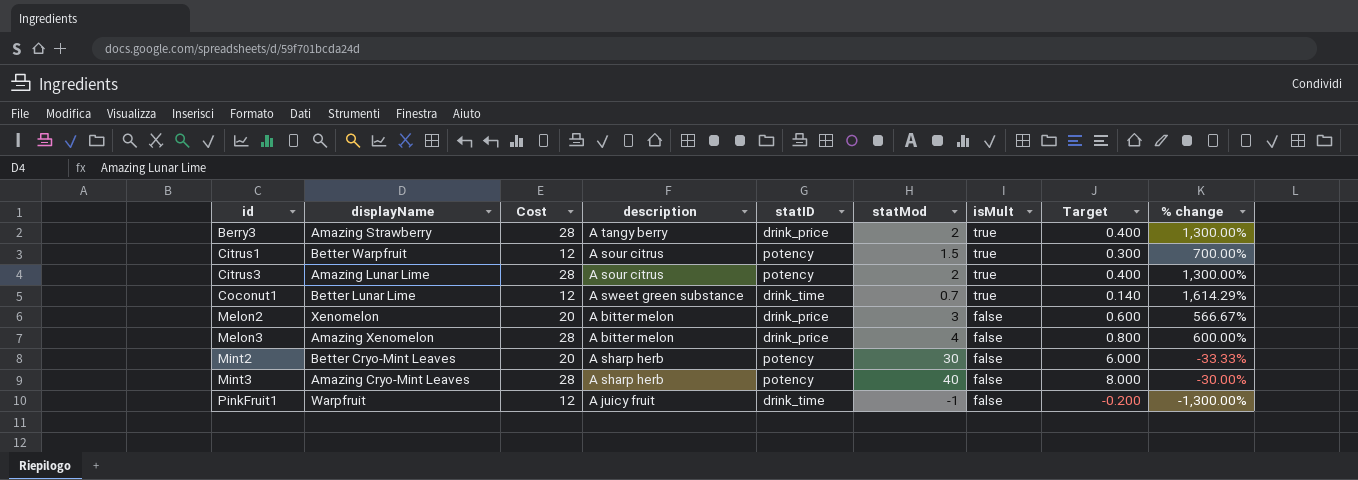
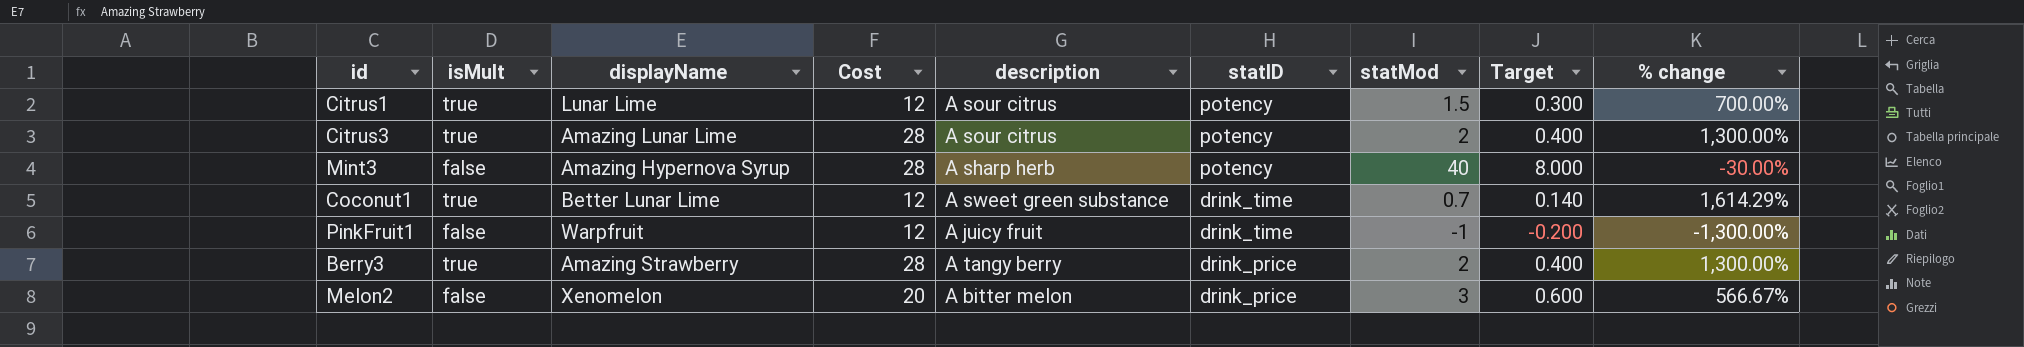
row order: id ascending -> statID descending
column isMult | position: 7 -> 2
row Melon3: Amazing Xenomelon | 28 | A bitter melon | drink_price | 4 | false | 0.800 | 600.00% -> none
row Mint2: Better Cryo-Mint Leaves | 20 | A sharp herb | potency | 30 | false | 6.000 | -33.33% -> none
Citrus1 | displayName: Better Warpfruit -> Lunar Lime
Mint3 | displayName: Amazing Cryo-Mint Leaves -> Amazing Hypernova Syrup

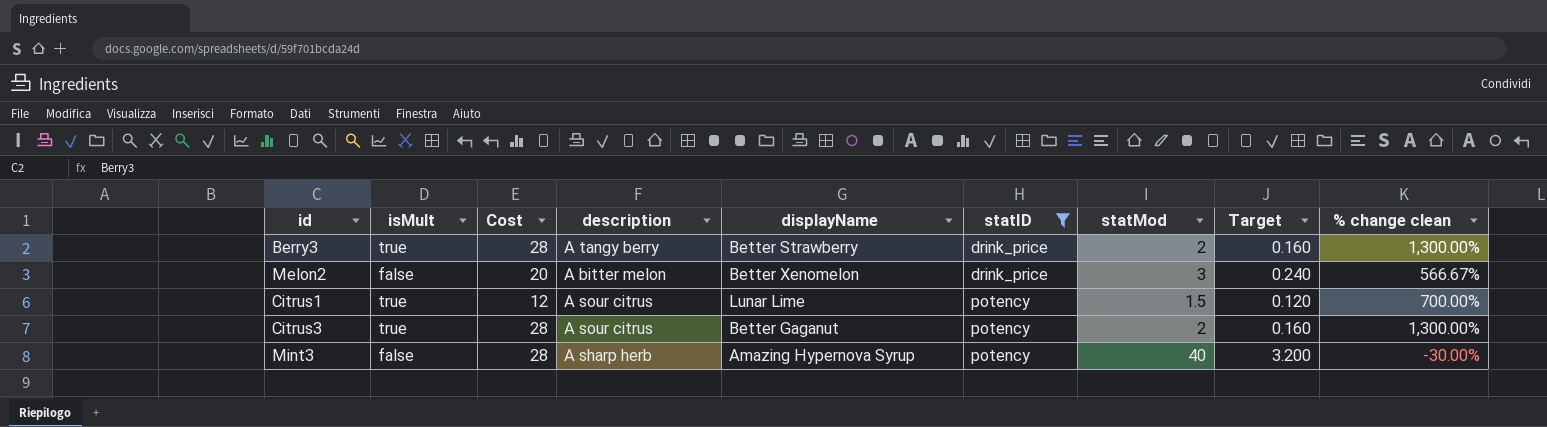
filter: none -> statID != drink_time
row order: statID descending -> statID ascending
column displayName | position: 3 -> 5
column Target | formula: [statMod] * 0.2 -> [statMod] * 0.08
column name: % change -> % change clean
Berry3 | displayName: Amazing Strawberry -> Better Strawberry
Melon2 | displayName: Xenomelon -> Better Xenomelon
Citrus3 | displayName: Amazing Lunar Lime -> Better Gaganut

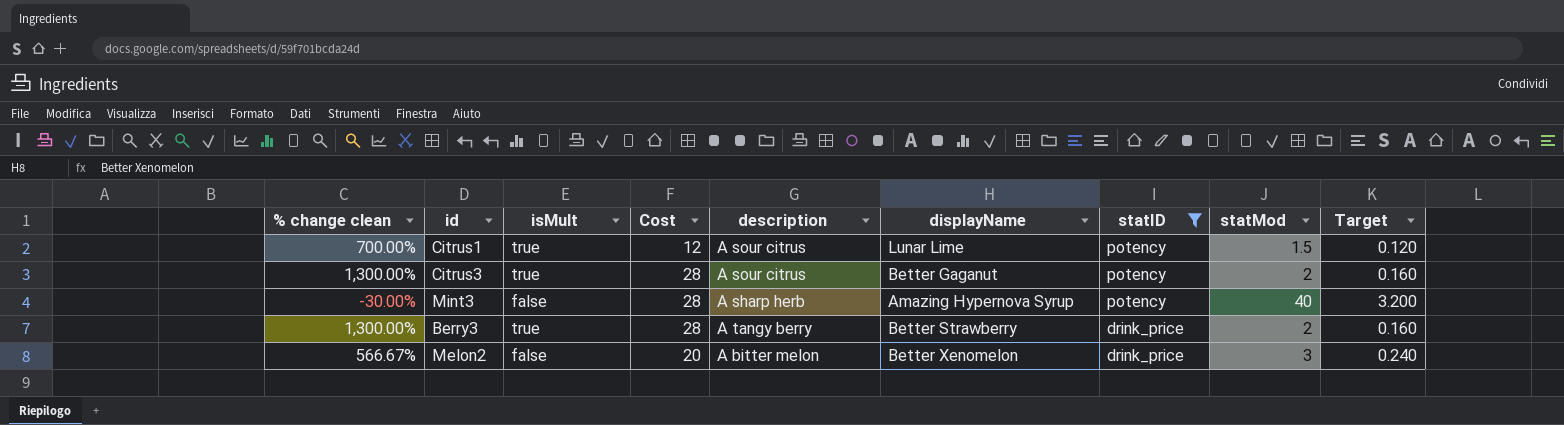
row order: statID ascending -> statID descending
column % change clean | position: 9 -> 1

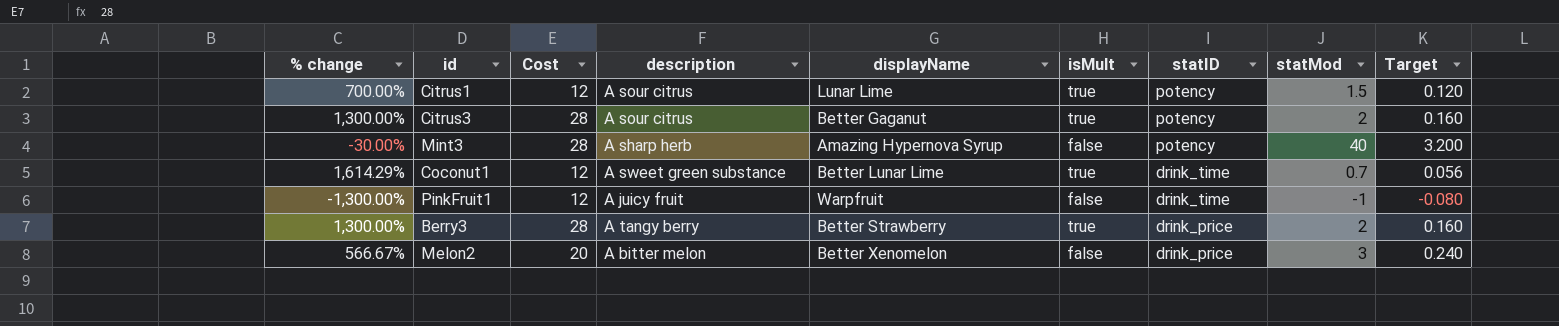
filter: statID != drink_time -> none
column name: % change clean -> % change
column isMult | position: 3 -> 6

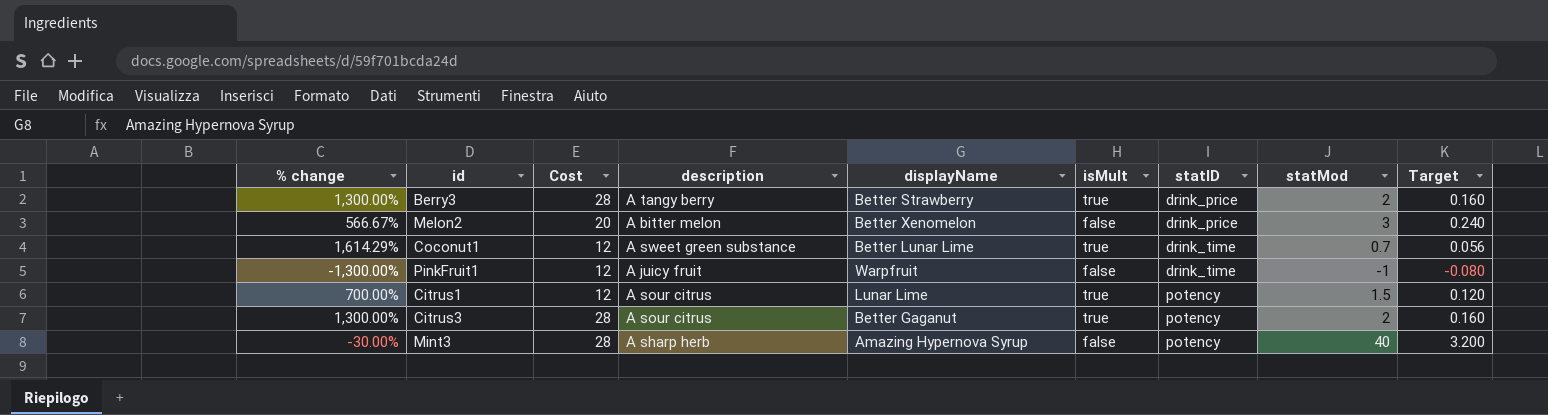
row order: statID descending -> statID ascending

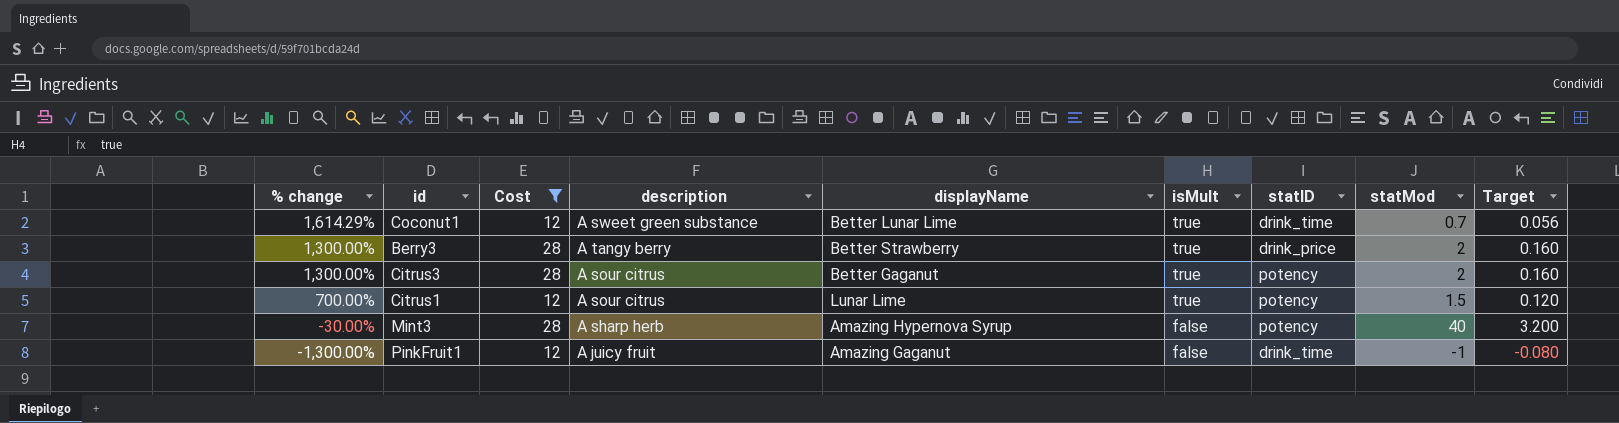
filter: none -> Cost != 20
row order: statID ascending -> % change descending
PinkFruit1 | displayName: Warpfruit -> Amazing Gaganut

